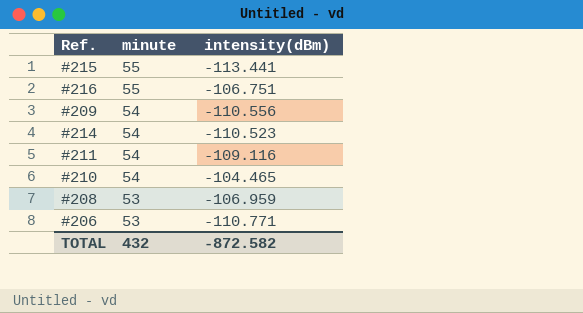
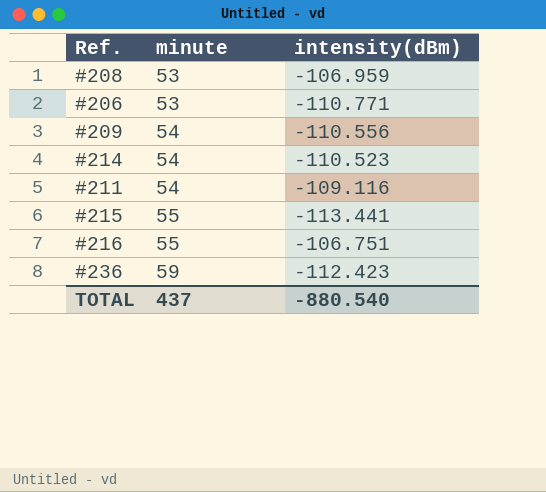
row order: minute descending -> minute ascending
row #210: 54 | -104.465 -> none
row #236: none -> 59 | -112.423
TOTAL | minute: 432 -> 437
TOTAL | intensity(dBm): -872.582 -> -880.540

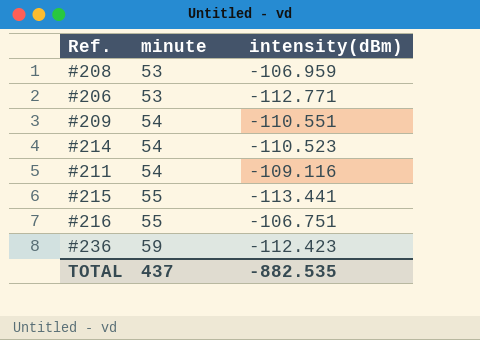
#206 | intensity(dBm): -110.771 -> -112.771
#209 | intensity(dBm): -110.556 -> -110.551
TOTAL | intensity(dBm): -880.540 -> -882.535

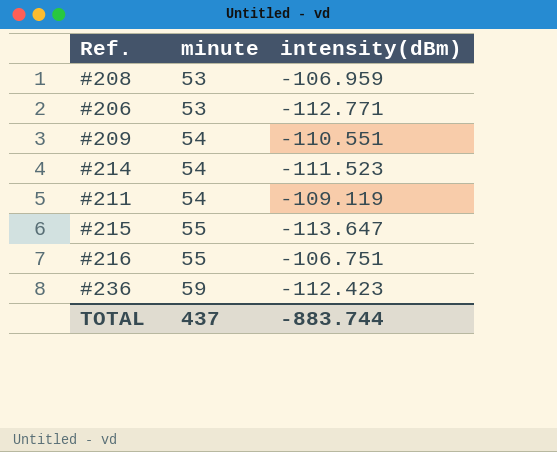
#214 | intensity(dBm): -110.523 -> -111.523
#211 | intensity(dBm): -109.116 -> -109.119
#215 | intensity(dBm): -113.441 -> -113.647
TOTAL | intensity(dBm): -882.535 -> -883.744

